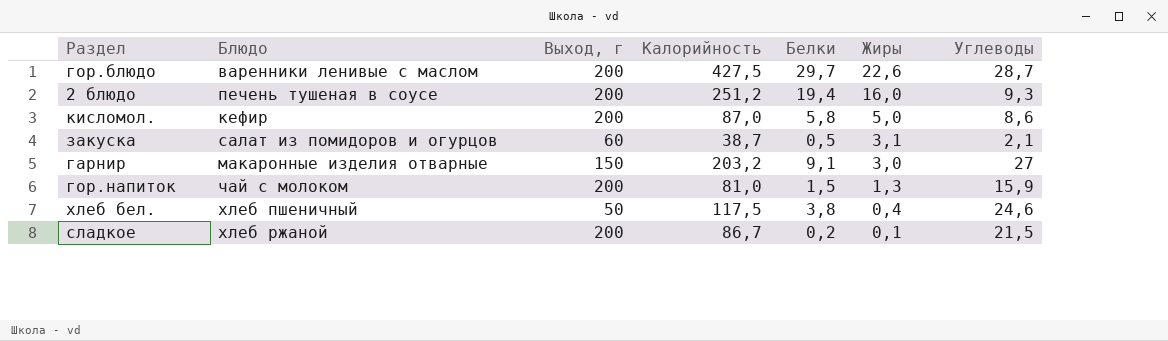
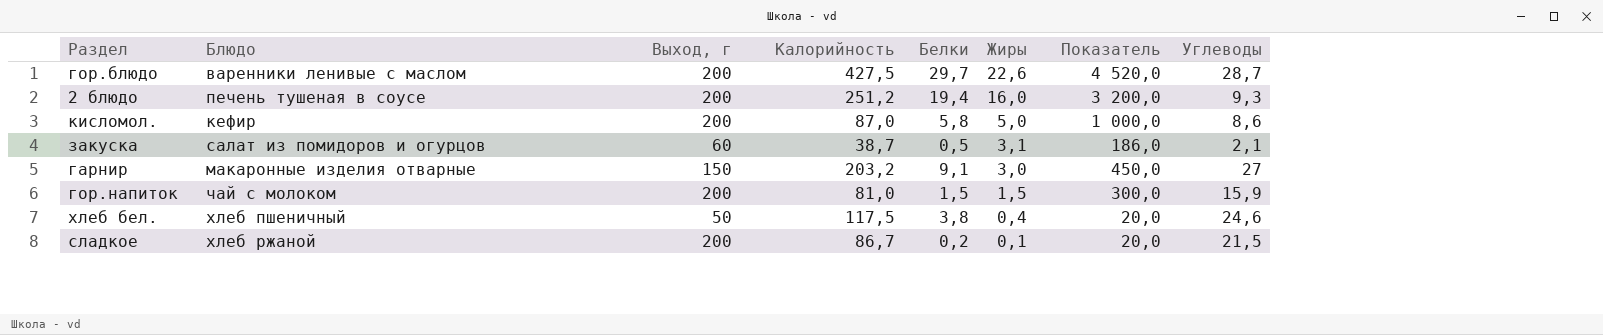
column Показатель | formula: none -> [Выход, г] * [Жиры]
гор.напиток | Жиры: 1,3 -> 1,5

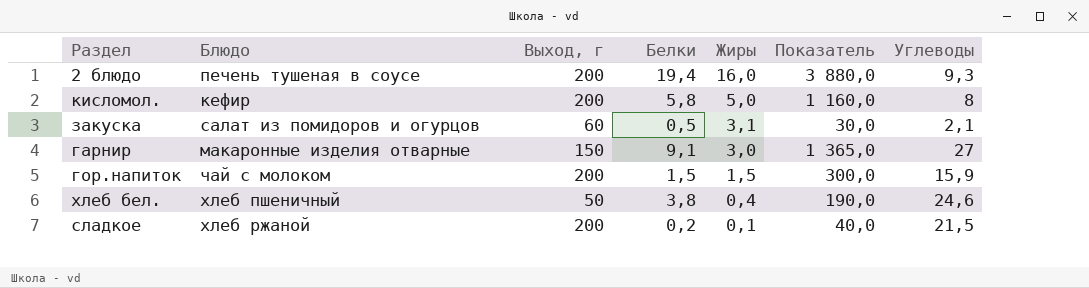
column Калорийность | position: 4 -> none
column Показатель | formula: [Выход, г] * [Жиры] -> [Выход, г] * [Белки]
row гор.блюдо: варенники ленивые с маслом | 200 | 427,5 | 29,7 | 22,6 | 4 520,0 | 28,7 -> none
кисломол. | Углеводы: 8,6 -> 8

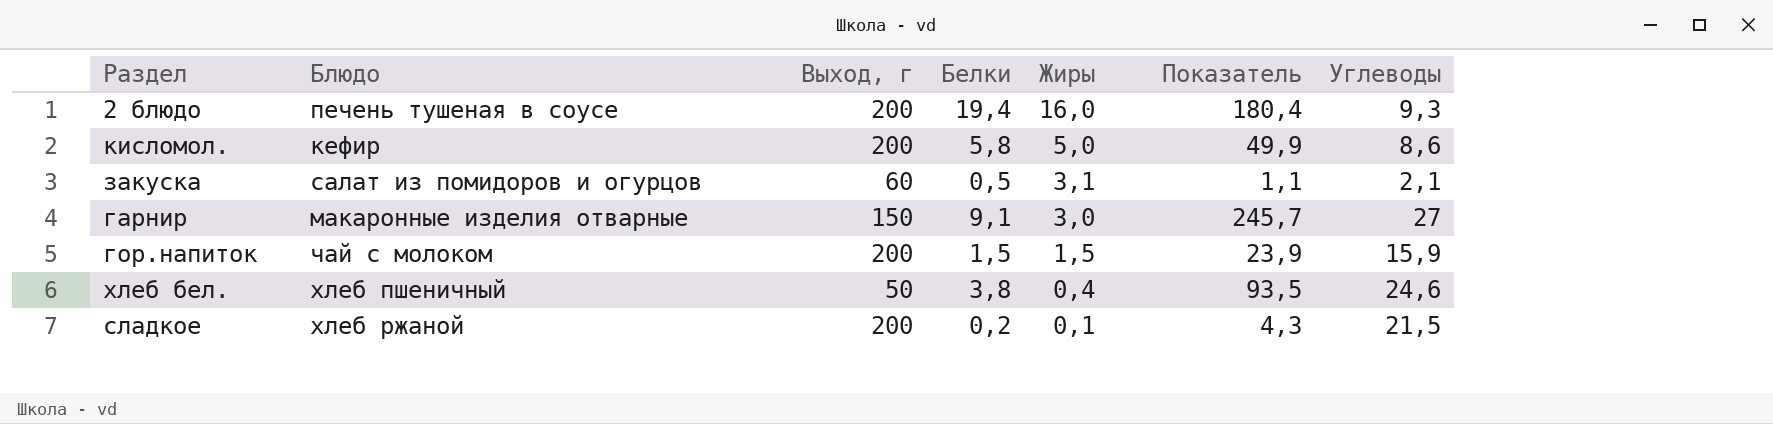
column Показатель | formula: [Выход, г] * [Белки] -> [Белки] * [Углеводы]
кисломол. | Углеводы: 8 -> 8,6

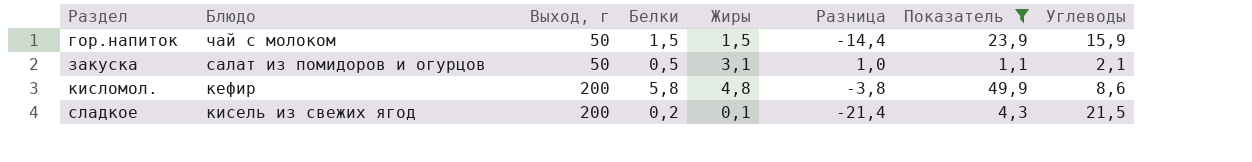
filter: none -> Показатель <= 49,9
row order: Жиры descending -> Раздел ascending
column Разница | formula: none -> [Жиры] - [Углеводы]
гор.напиток | Выход, г: 200 -> 50
закуска | Выход, г: 60 -> 50
кисломол. | Жиры: 5,0 -> 4,8
сладкое | Блюдо: хлеб ржаной -> кисель из свежих ягод

